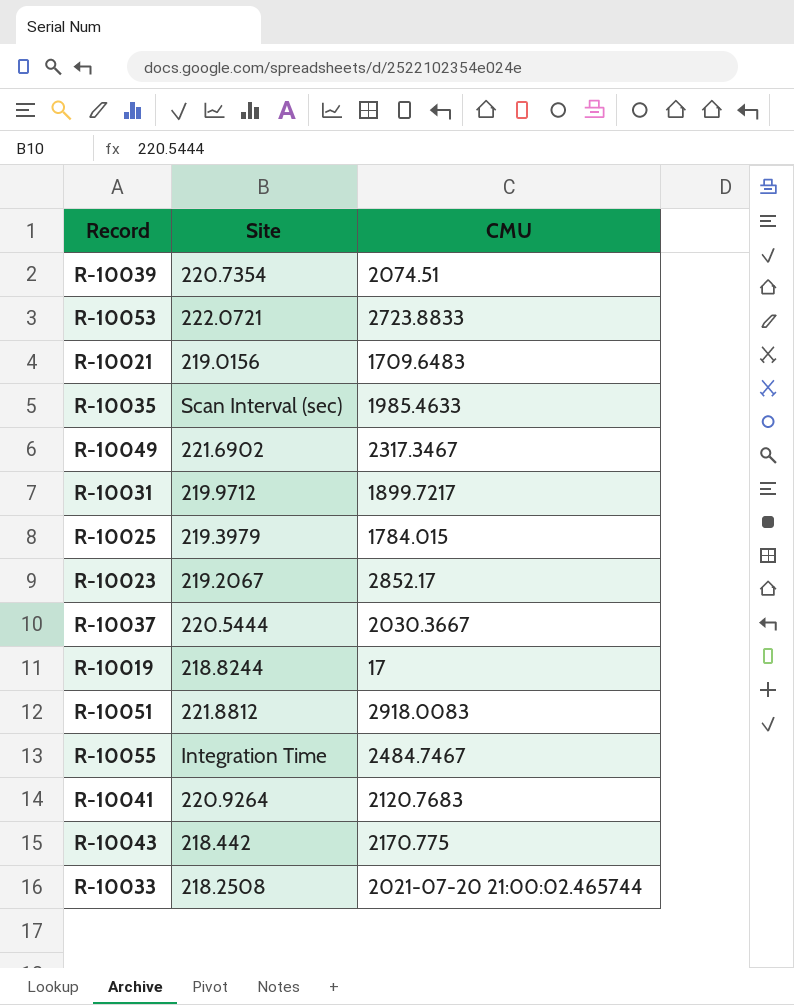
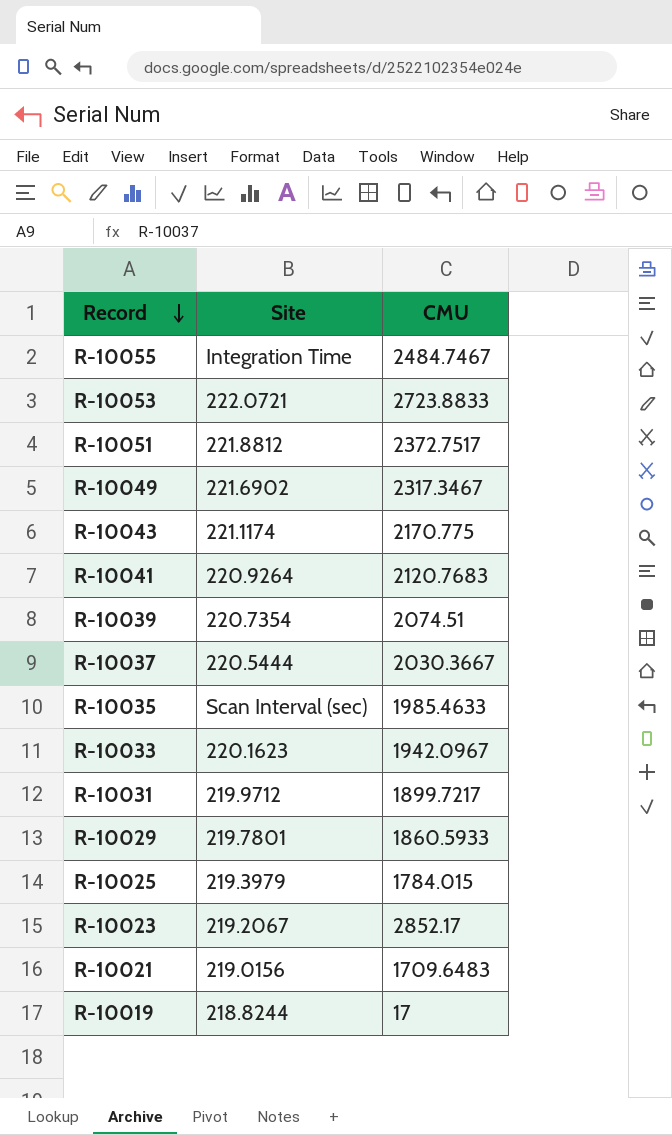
row order: none -> Record descending
R-10051 | CMU: 2918.0083 -> 2372.7517
R-10043 | Site: 218.442 -> 221.1174
R-10033 | Site: 218.2508 -> 220.1623
R-10033 | CMU: 2021-07-20 21:00:02.465744 -> 1942.0967
row R-10029: none -> 219.7801 | 1860.5933

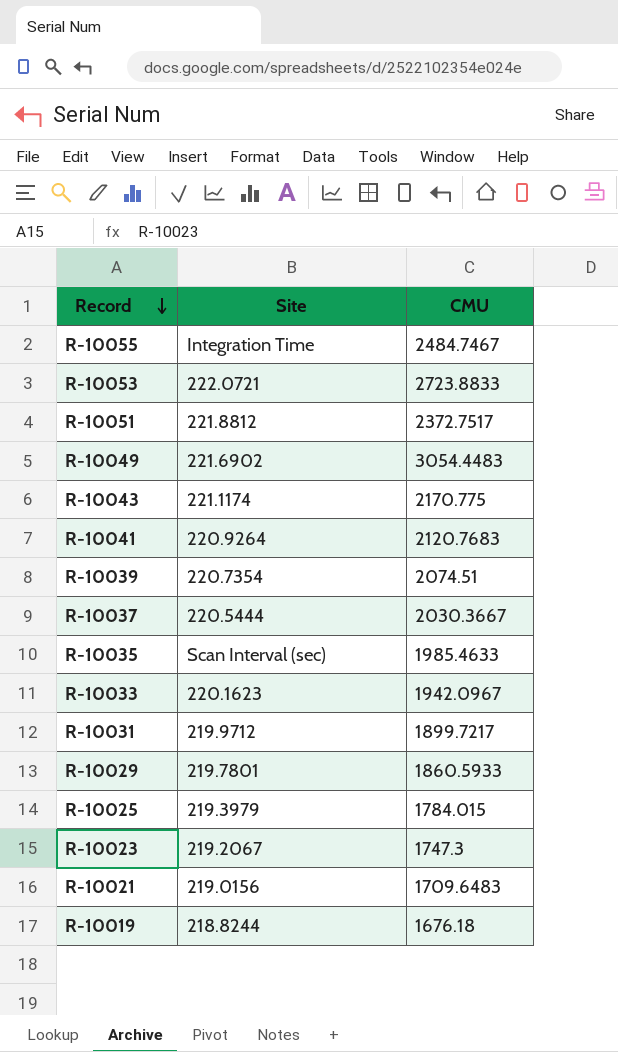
R-10049 | CMU: 2317.3467 -> 3054.4483
R-10023 | CMU: 2852.17 -> 1747.3
R-10019 | CMU: 17 -> 1676.18

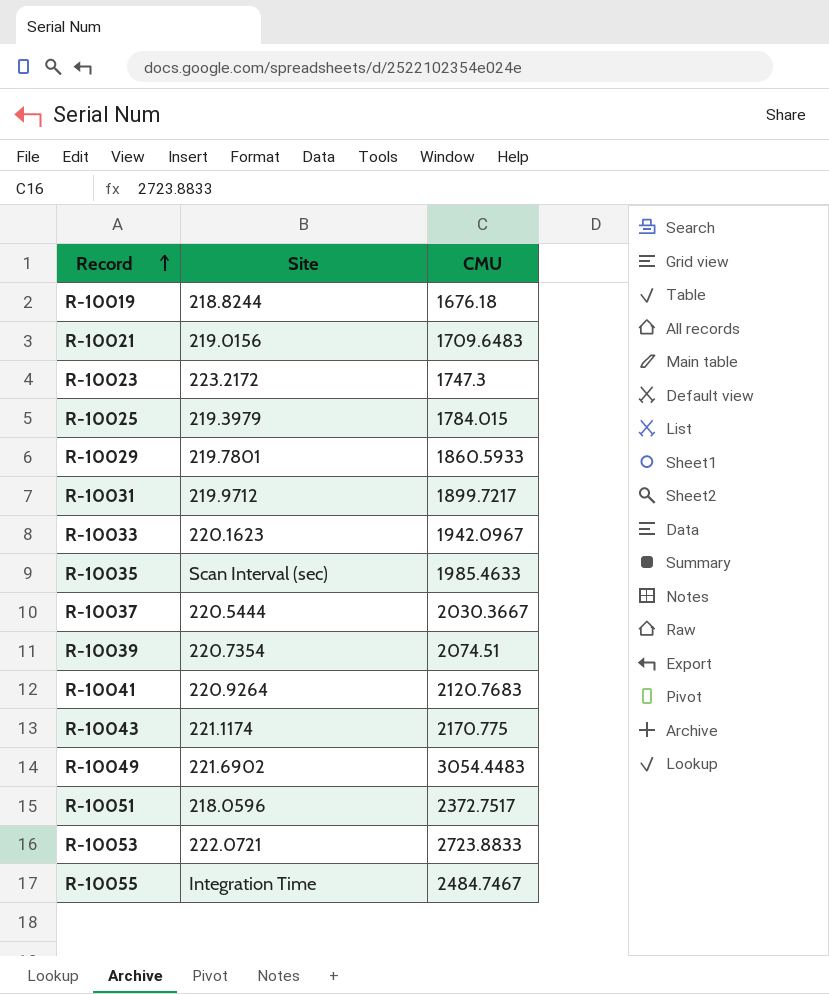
row order: Record descending -> Record ascending
R-10023 | Site: 219.2067 -> 223.2172
R-10051 | Site: 221.8812 -> 218.0596

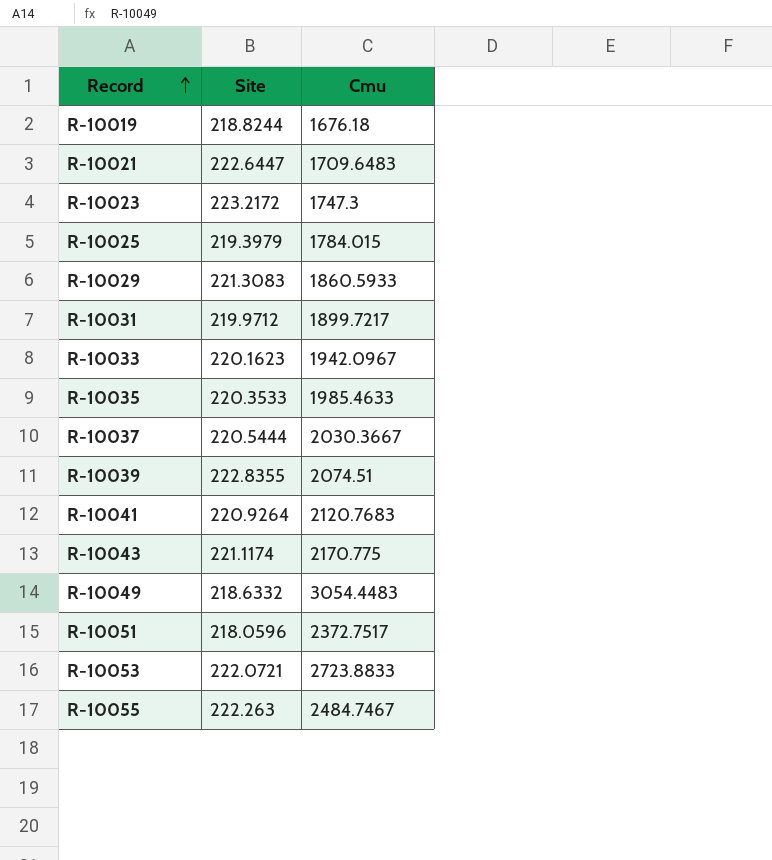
column name: CMU -> Cmu
R-10021 | Site: 219.0156 -> 222.6447
R-10029 | Site: 219.7801 -> 221.3083
R-10035 | Site: Scan Interval (sec) -> 220.3533
R-10039 | Site: 220.7354 -> 222.8355
R-10049 | Site: 221.6902 -> 218.6332
R-10055 | Site: Integration Time -> 222.263

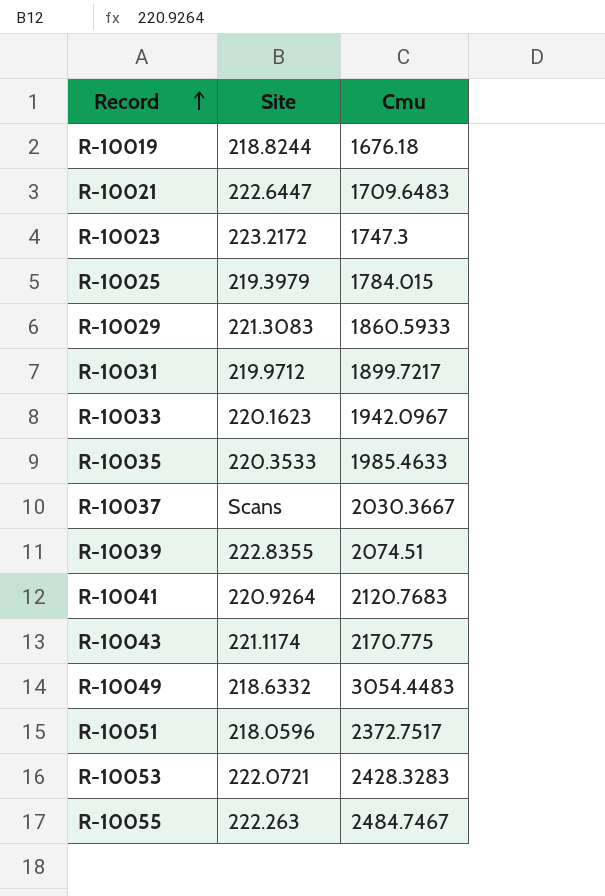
R-10037 | Site: 220.5444 -> Scans
R-10053 | Cmu: 2723.8833 -> 2428.3283

